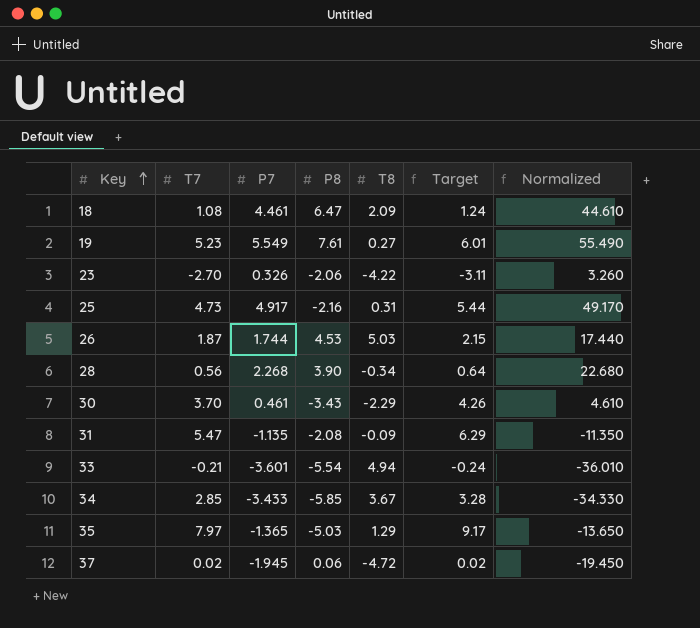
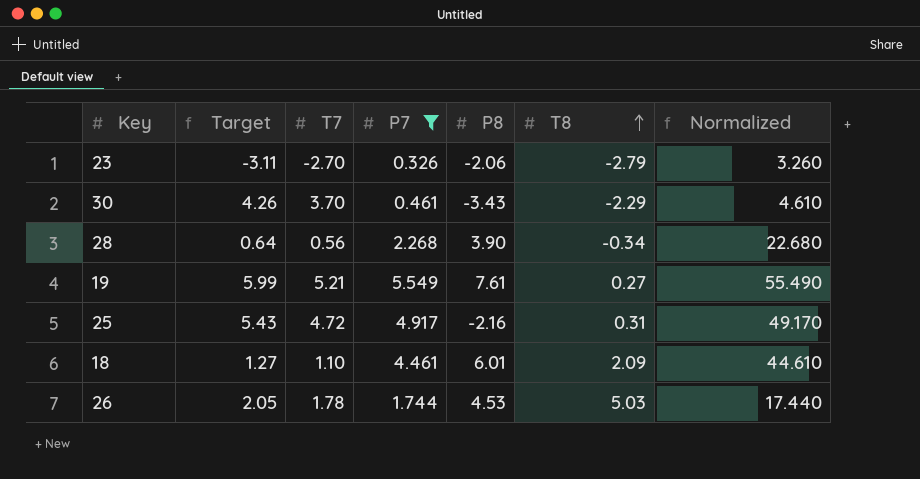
filter: none -> P7 >= 0.326
row order: Key ascending -> T8 ascending
column Target | position: 6 -> 2
23 | T8: -4.22 -> -2.79
19 | Target: 6.01 -> 5.99
19 | T7: 5.23 -> 5.21
25 | Target: 5.44 -> 5.43
25 | T7: 4.73 -> 4.72
18 | Target: 1.24 -> 1.27
18 | T7: 1.08 -> 1.10
18 | P8: 6.47 -> 6.01
26 | Target: 2.15 -> 2.05
26 | T7: 1.87 -> 1.78

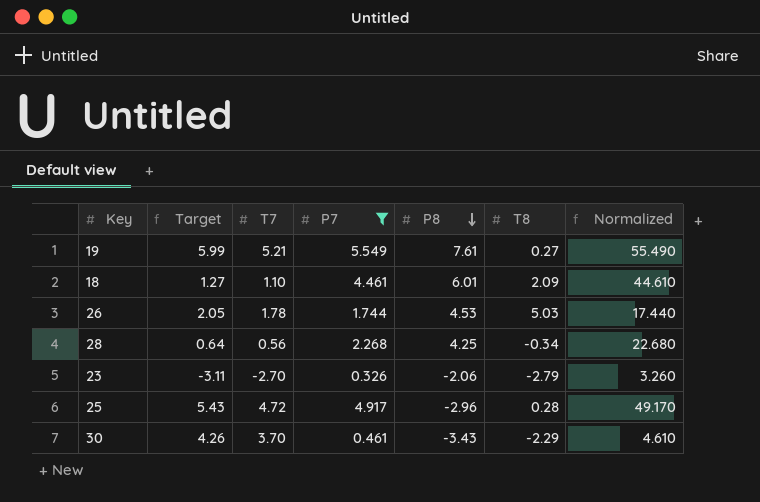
row order: T8 ascending -> P8 descending
28 | P8: 3.90 -> 4.25
25 | P8: -2.16 -> -2.96
25 | T8: 0.31 -> 0.28

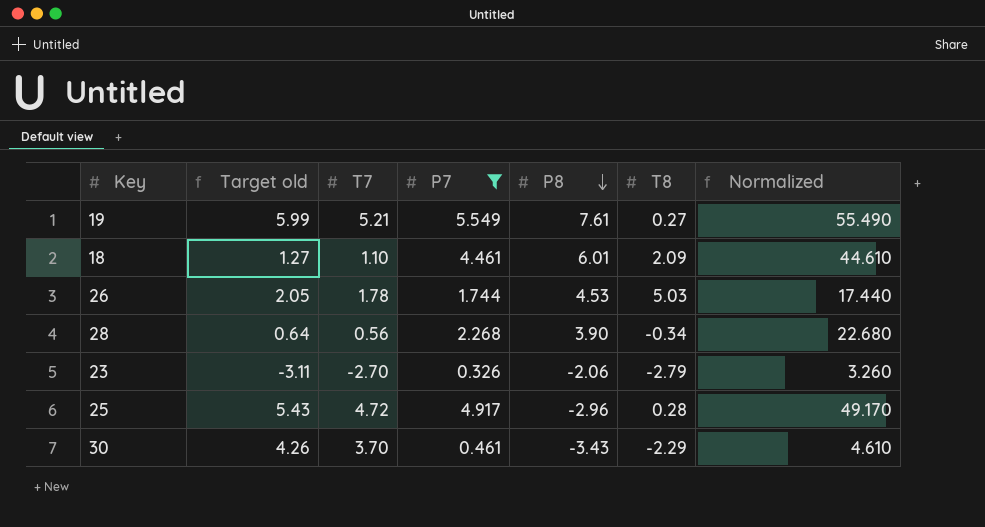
column name: Target -> Target old
28 | P8: 4.25 -> 3.90

